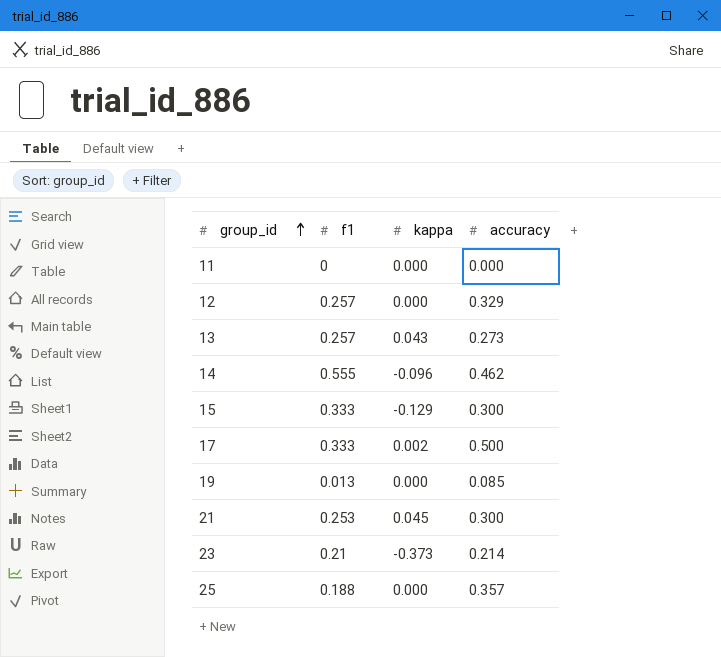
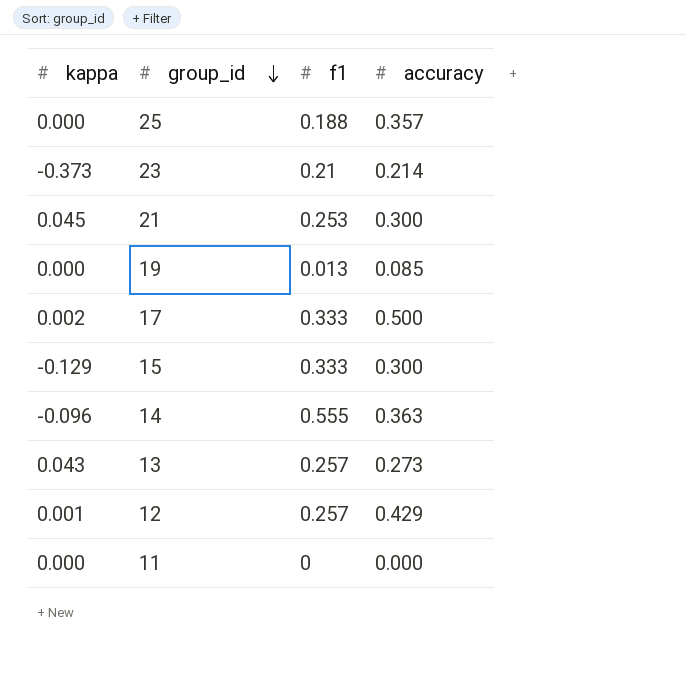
row order: group_id ascending -> group_id descending
column kappa | position: 3 -> 1
14 | accuracy: 0.462 -> 0.363
12 | kappa: 0.000 -> 0.001
12 | accuracy: 0.329 -> 0.429

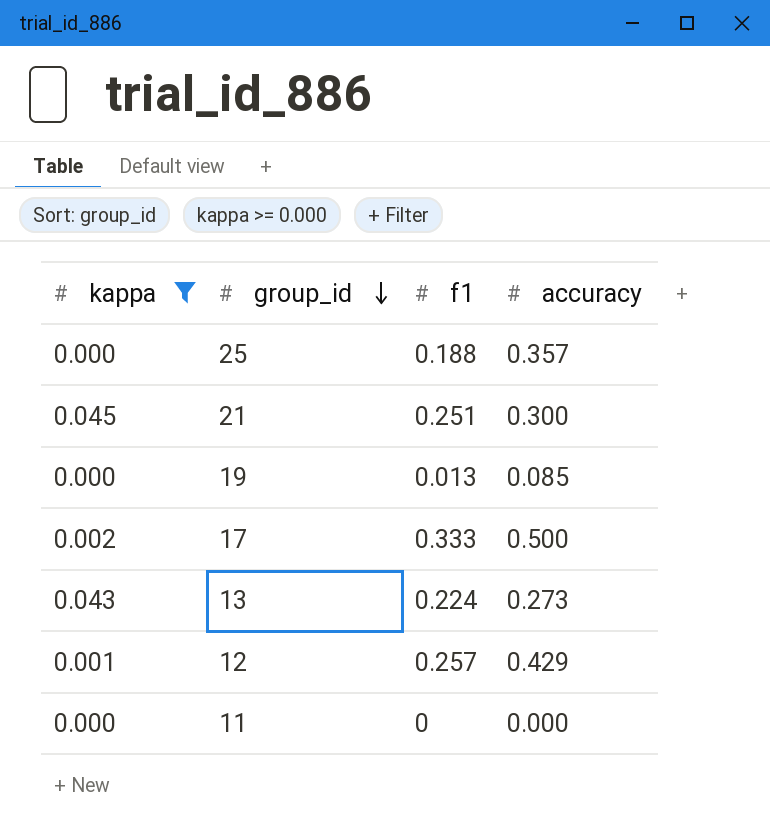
filter: none -> kappa >= 0.000
21 | f1: 0.253 -> 0.251
13 | f1: 0.257 -> 0.224

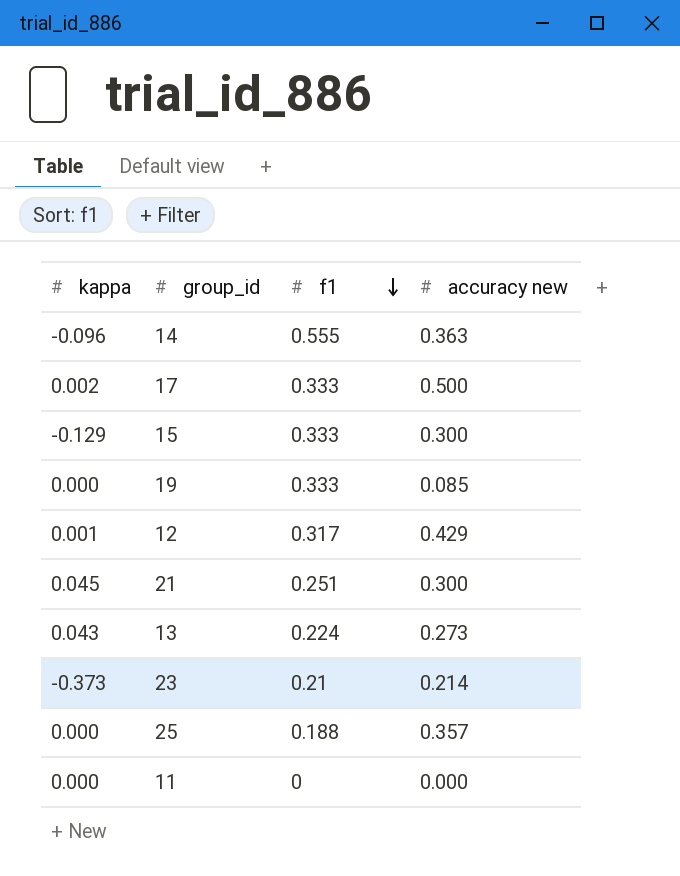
filter: kappa >= 0.000 -> none
row order: group_id descending -> f1 descending
column name: accuracy -> accuracy new
19 | f1: 0.013 -> 0.333
12 | f1: 0.257 -> 0.317

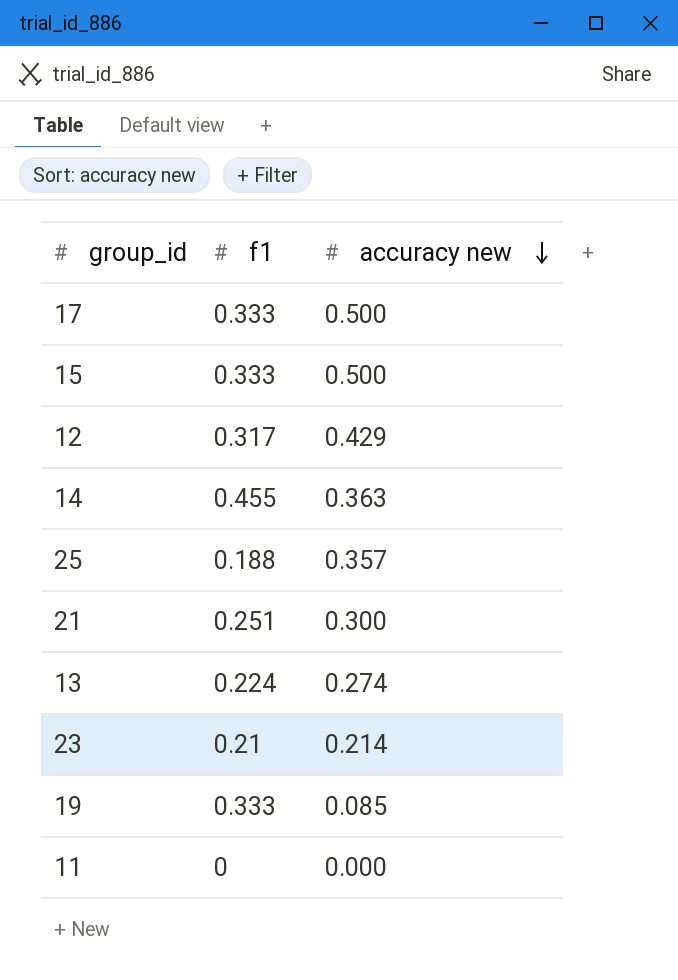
row order: f1 descending -> accuracy new descending
column kappa | position: 1 -> none
15 | accuracy new: 0.300 -> 0.500
14 | f1: 0.555 -> 0.455
13 | accuracy new: 0.273 -> 0.274

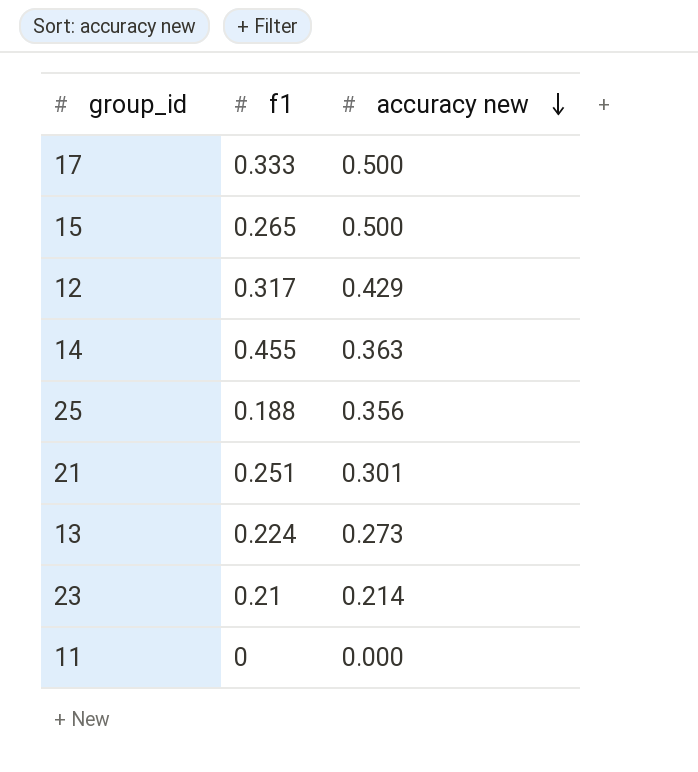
row 19: 0.333 | 0.085 -> none
15 | f1: 0.333 -> 0.265
25 | accuracy new: 0.357 -> 0.356
21 | accuracy new: 0.300 -> 0.301
13 | accuracy new: 0.274 -> 0.273

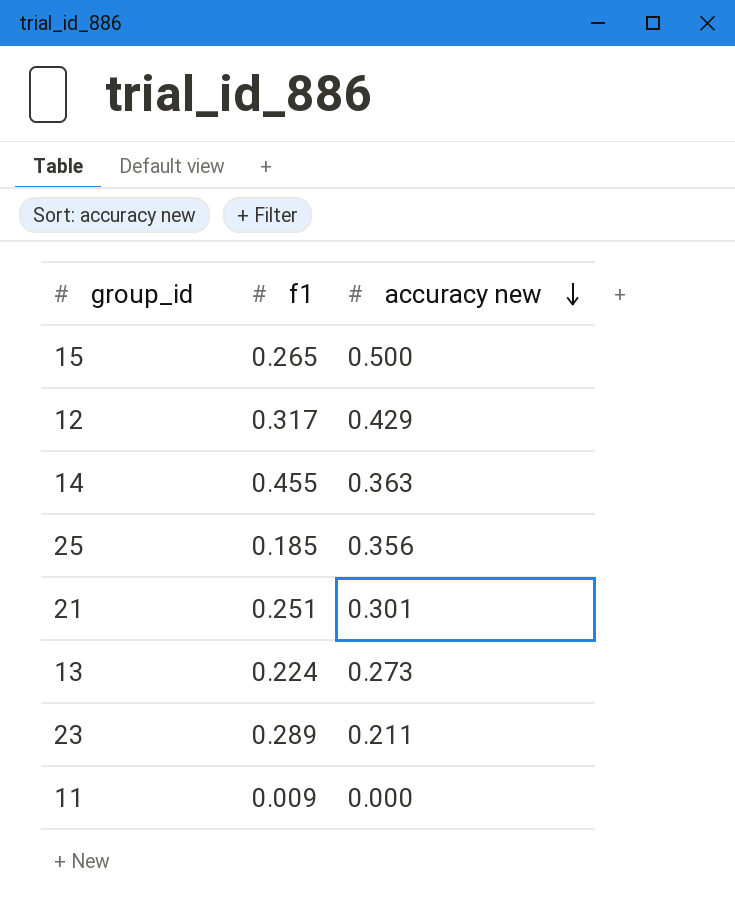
row 17: 0.333 | 0.500 -> none
25 | f1: 0.188 -> 0.185
23 | f1: 0.21 -> 0.289
23 | accuracy new: 0.214 -> 0.211
11 | f1: 0 -> 0.009

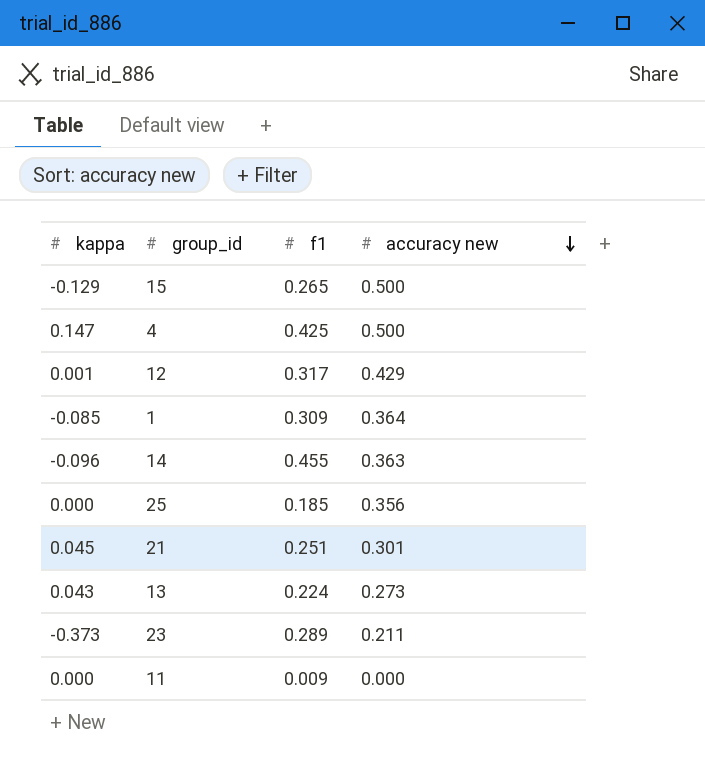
column kappa | position: none -> 1
row 4: none -> 0.147 | 0.425 | 0.500
row 1: none -> -0.085 | 0.309 | 0.364

